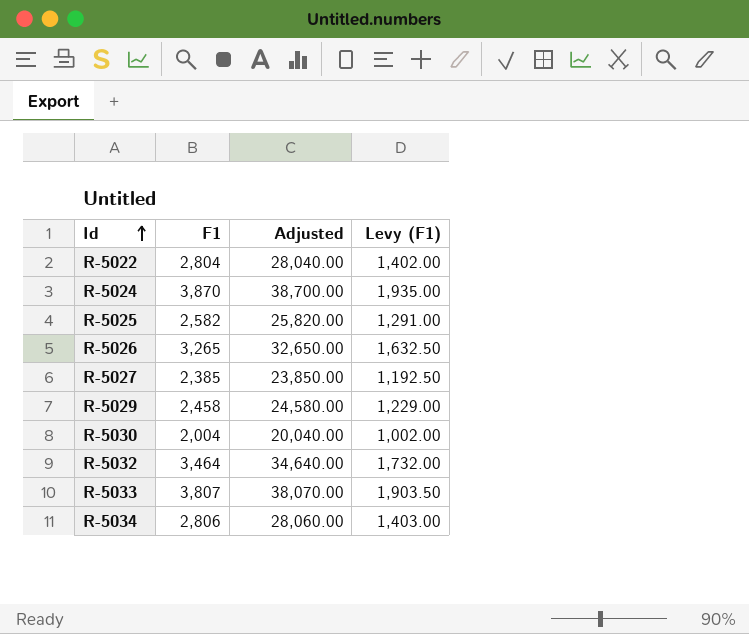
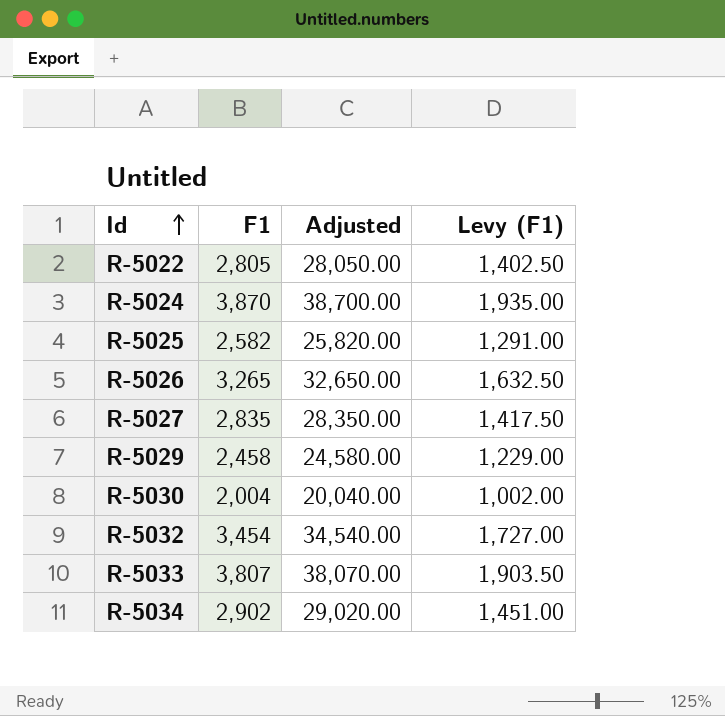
R-5022 | F1: 2,804 -> 2,805
R-5022 | Adjusted: 28,040.00 -> 28,050.00
R-5022 | Levy (F1): 1,402.00 -> 1,402.50
R-5027 | F1: 2,385 -> 2,835
R-5027 | Adjusted: 23,850.00 -> 28,350.00
R-5027 | Levy (F1): 1,192.50 -> 1,417.50
R-5032 | F1: 3,464 -> 3,454
R-5032 | Adjusted: 34,640.00 -> 34,540.00
R-5032 | Levy (F1): 1,732.00 -> 1,727.00
R-5034 | F1: 2,806 -> 2,902
R-5034 | Adjusted: 28,060.00 -> 29,020.00
R-5034 | Levy (F1): 1,403.00 -> 1,451.00

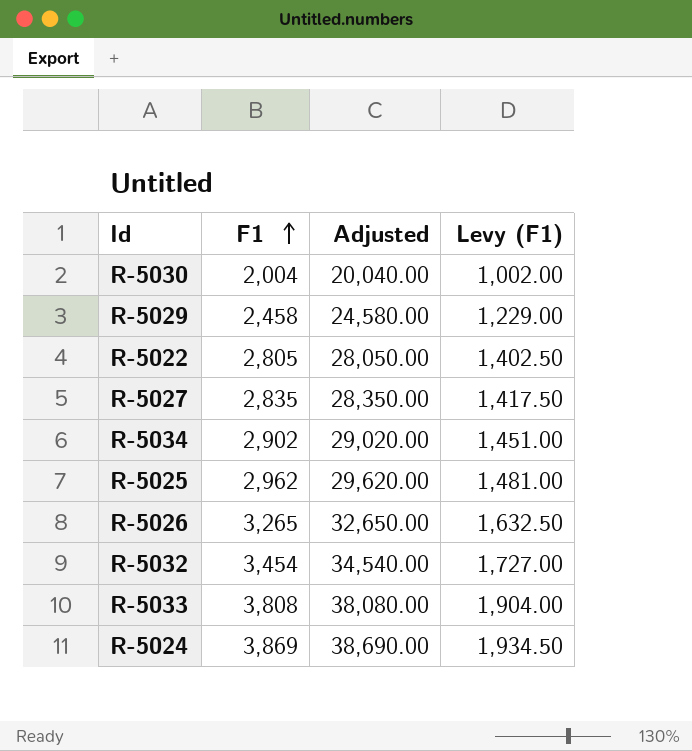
row order: Id ascending -> F1 ascending
R-5025 | F1: 2,582 -> 2,962
R-5025 | Adjusted: 25,820.00 -> 29,620.00
R-5025 | Levy (F1): 1,291.00 -> 1,481.00
R-5033 | F1: 3,807 -> 3,808
R-5033 | Adjusted: 38,070.00 -> 38,080.00
R-5033 | Levy (F1): 1,903.50 -> 1,904.00
R-5024 | F1: 3,870 -> 3,869
R-5024 | Adjusted: 38,700.00 -> 38,690.00
R-5024 | Levy (F1): 1,935.00 -> 1,934.50

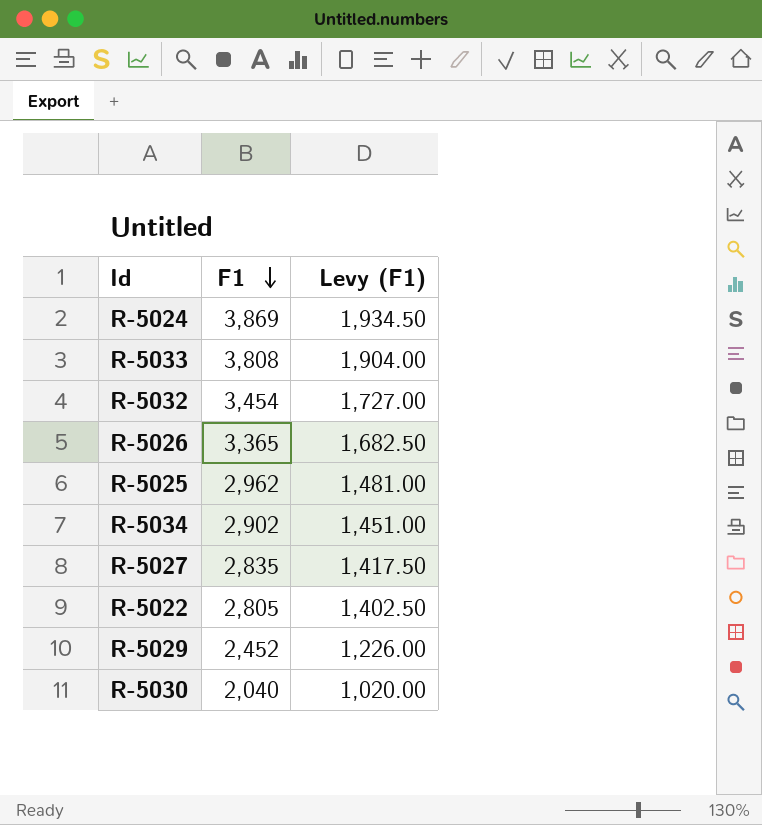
row order: F1 ascending -> F1 descending
column Adjusted | formula: [F1] * 10 -> none
R-5026 | F1: 3,265 -> 3,365
R-5026 | Levy (F1): 1,632.50 -> 1,682.50
R-5029 | F1: 2,458 -> 2,452
R-5029 | Levy (F1): 1,229.00 -> 1,226.00
R-5030 | F1: 2,004 -> 2,040
R-5030 | Levy (F1): 1,002.00 -> 1,020.00

